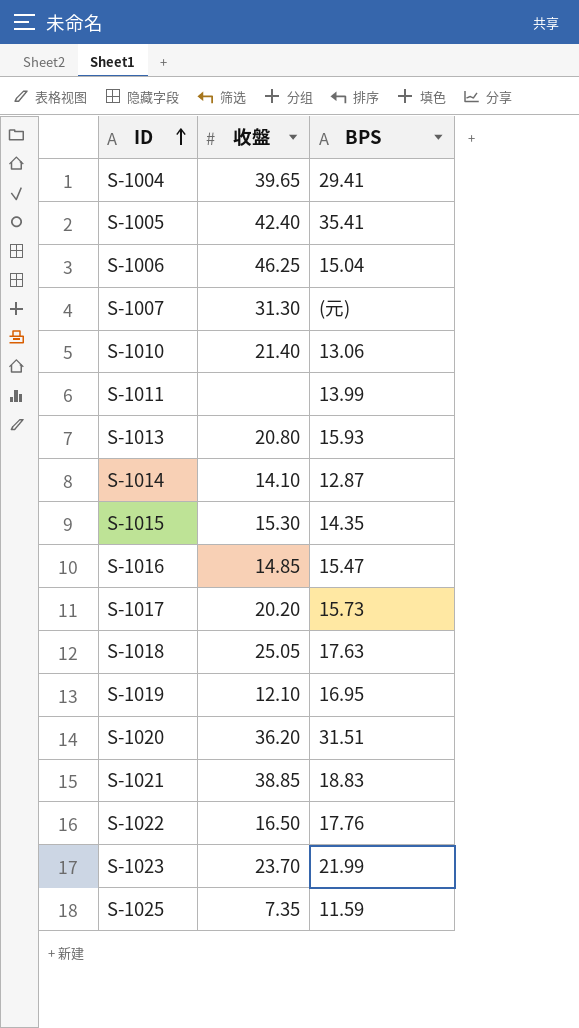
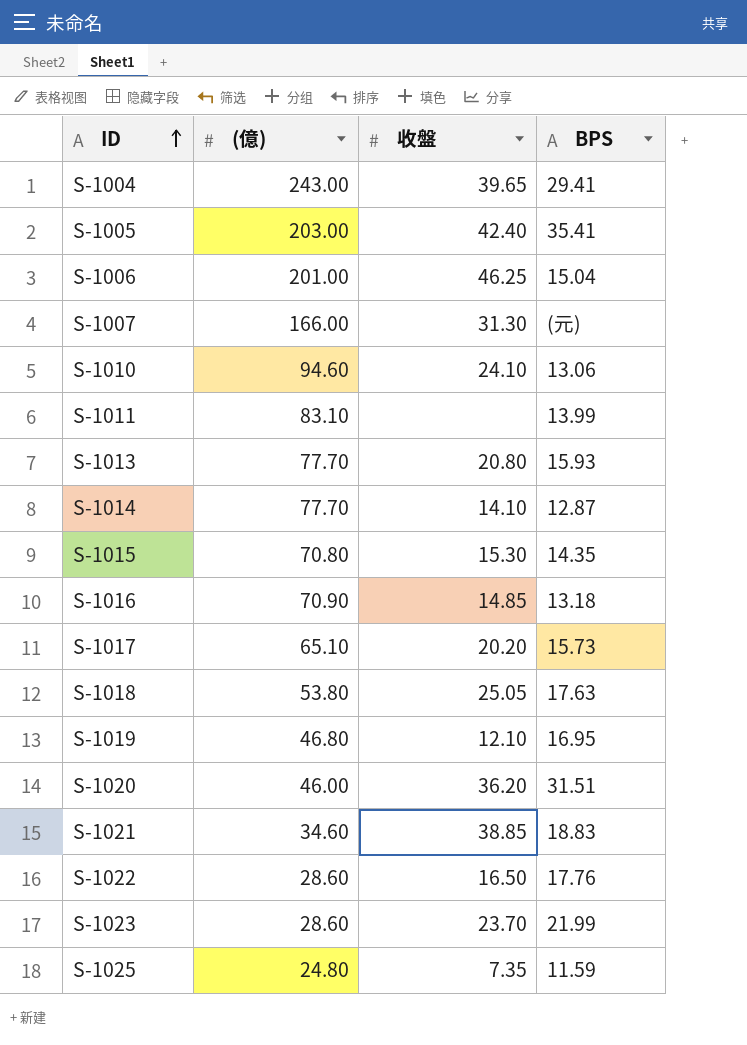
column (億) | position: none -> 2
S-1010 | 收盤: 21.40 -> 24.10
S-1016 | BPS: 15.47 -> 13.18

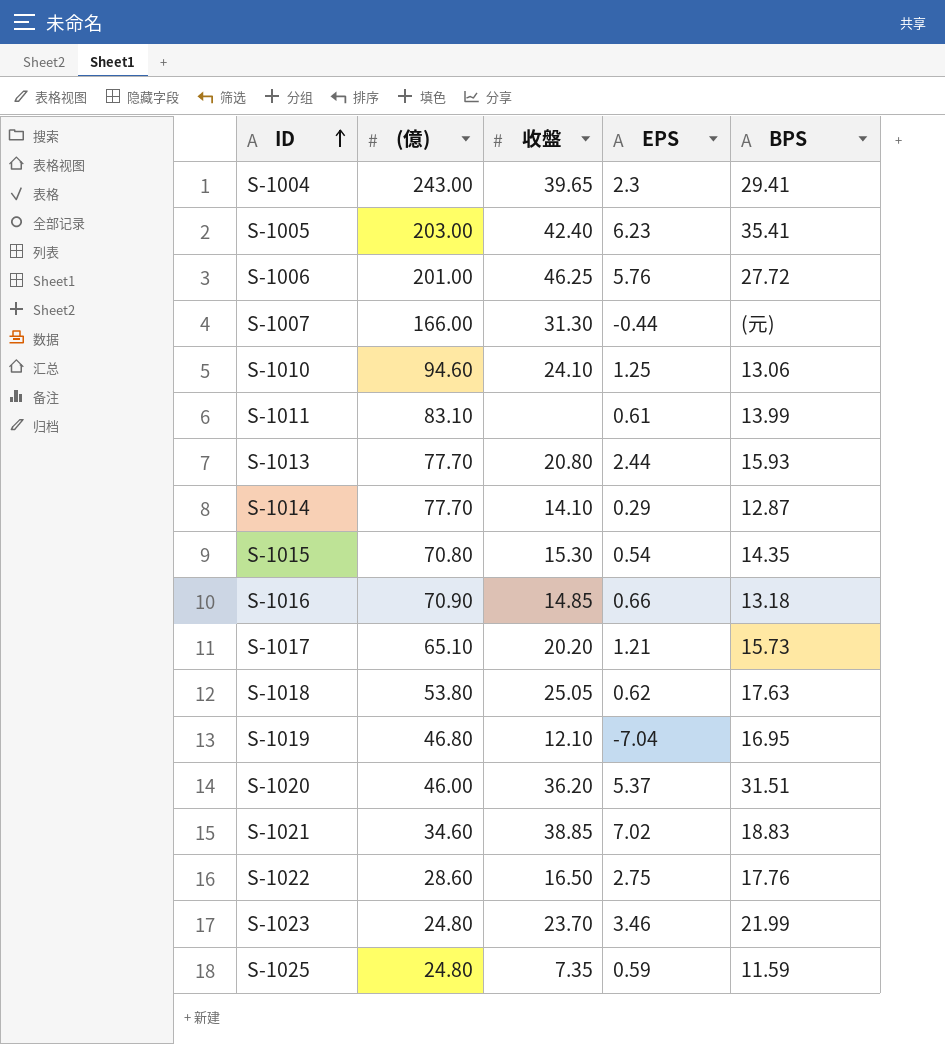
column EPS | position: none -> 4
S-1006 | BPS: 15.04 -> 27.72
S-1023 | (億): 28.60 -> 24.80

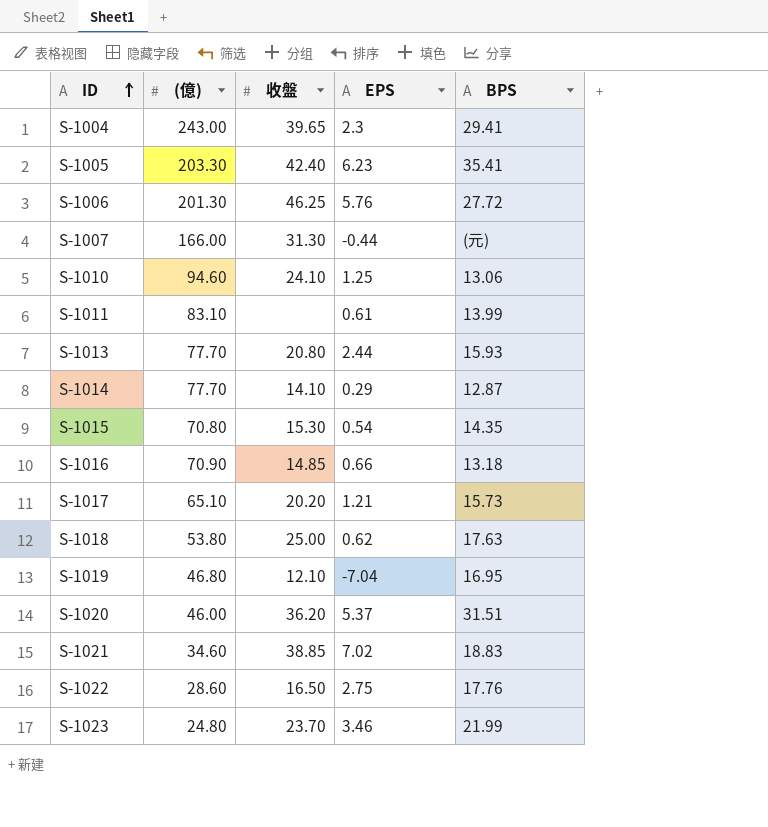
row S-1025: 24.80 | 7.35 | 0.59 | 11.59 -> none
S-1005 | (億): 203.00 -> 203.30
S-1006 | (億): 201.00 -> 201.30
S-1018 | 收盤: 25.05 -> 25.00

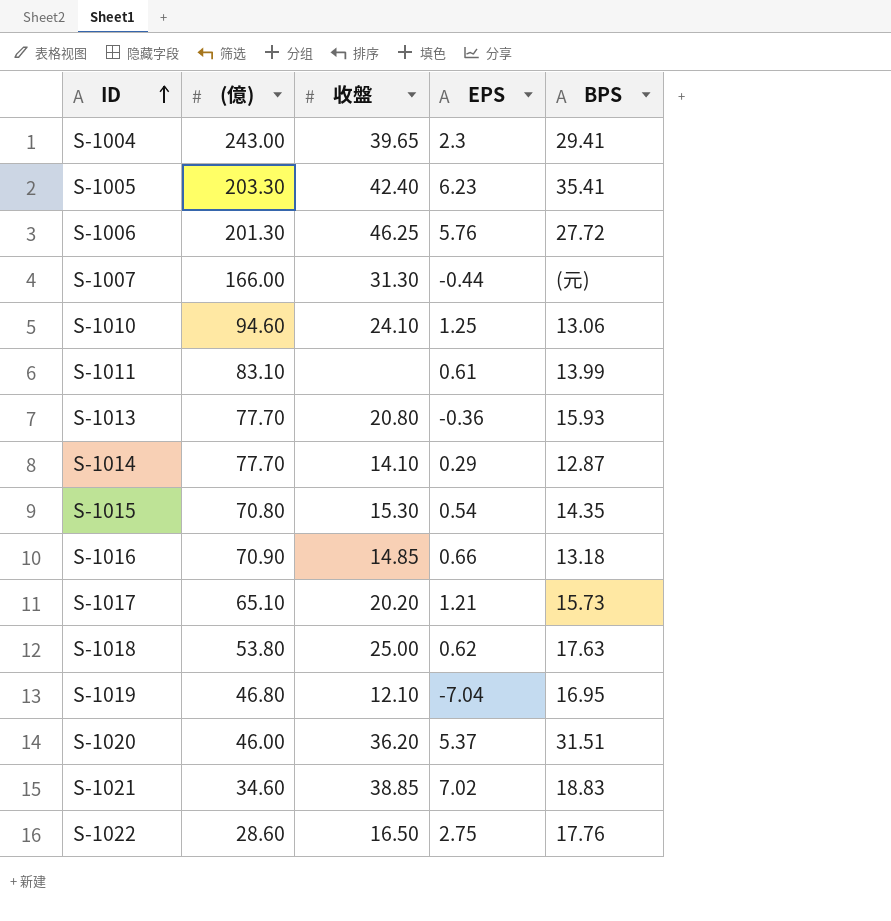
row S-1023: 24.80 | 23.70 | 3.46 | 21.99 -> none
S-1013 | EPS: 2.44 -> -0.36

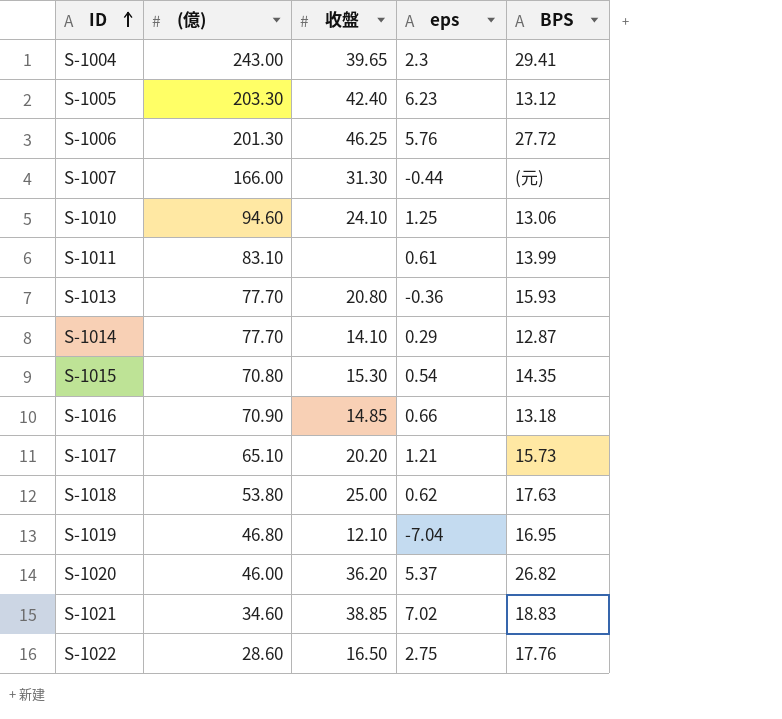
column name: EPS -> eps
S-1005 | BPS: 35.41 -> 13.12
S-1020 | BPS: 31.51 -> 26.82

